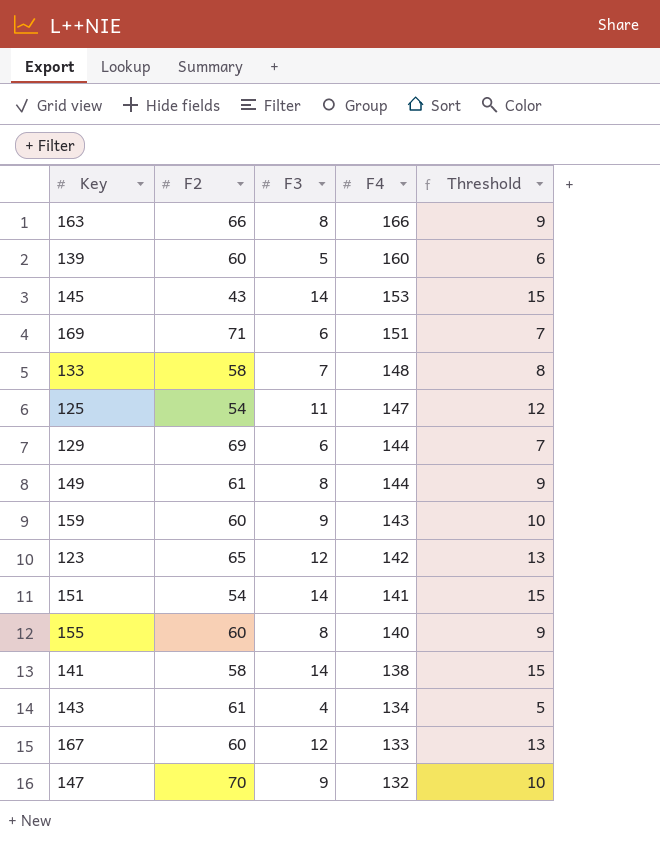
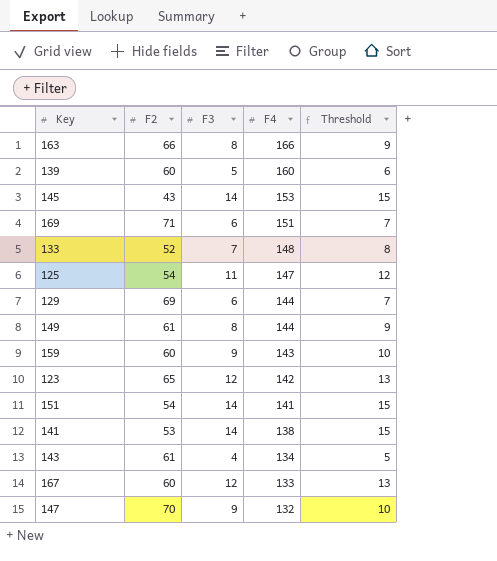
row 155: 60 | 8 | 140 | 9 -> none
133 | F2: 58 -> 52
141 | F2: 58 -> 53

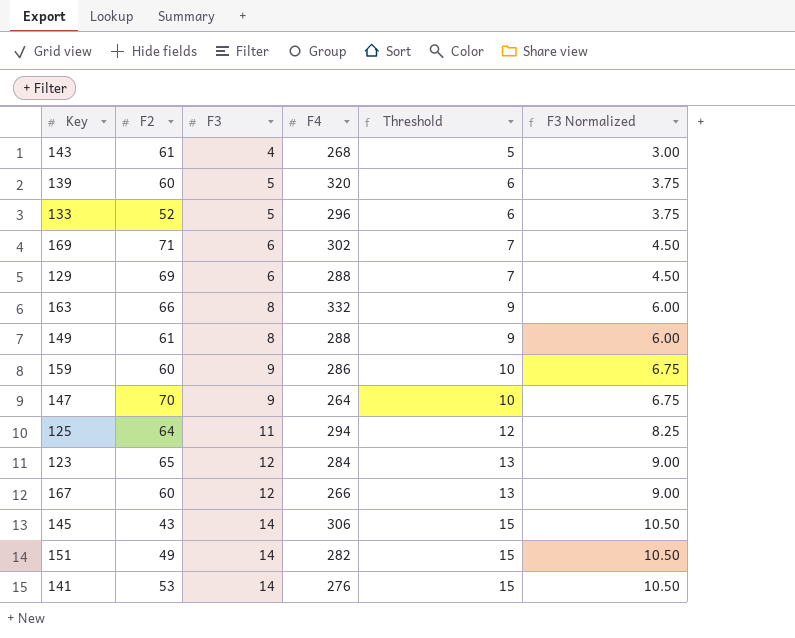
row order: F4 descending -> F3 ascending
column F3 Normalized | formula: none -> [F3] * 0.75
143 | F4: 134 -> 268
139 | F4: 160 -> 320
133 | F3: 7 -> 5
133 | F4: 148 -> 296
133 | Threshold: 8 -> 6
169 | F4: 151 -> 302
129 | F4: 144 -> 288
163 | F4: 166 -> 332
149 | F4: 144 -> 288
159 | F4: 143 -> 286
147 | F4: 132 -> 264
125 | F2: 54 -> 64
125 | F4: 147 -> 294
123 | F4: 142 -> 284
167 | F4: 133 -> 266
145 | F4: 153 -> 306
151 | F2: 54 -> 49
151 | F4: 141 -> 282
141 | F4: 138 -> 276

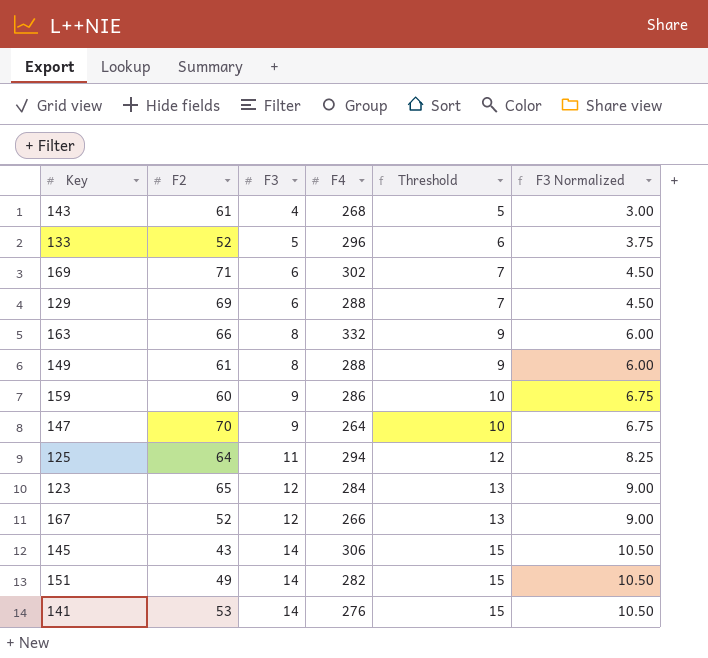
row 139: 60 | 5 | 320 | 6 | 3.75 -> none
167 | F2: 60 -> 52

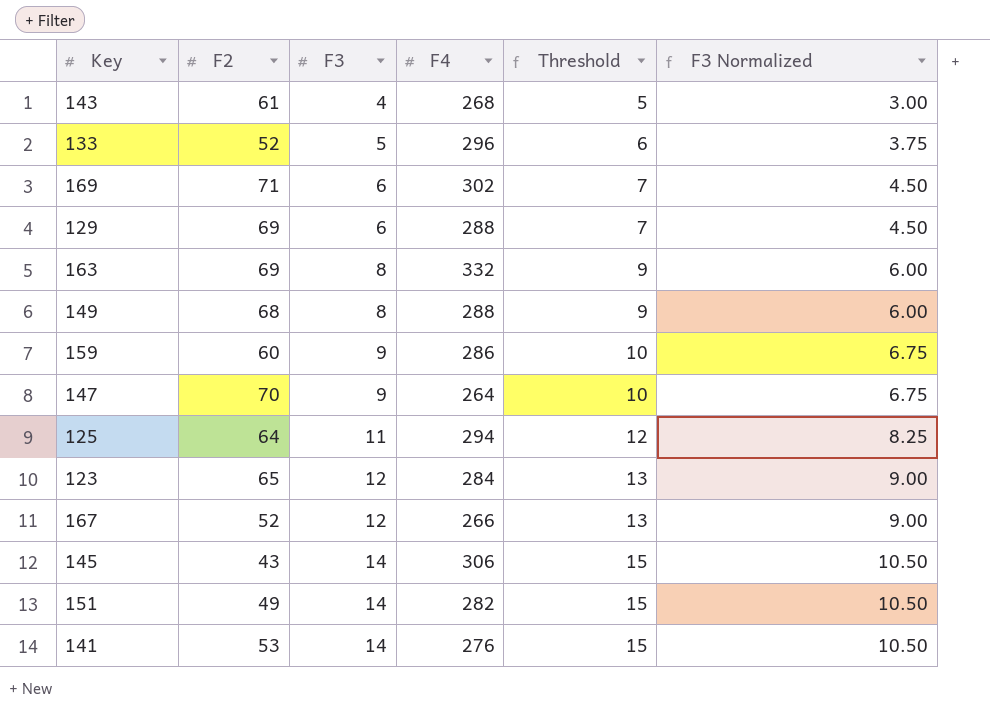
163 | F2: 66 -> 69
149 | F2: 61 -> 68

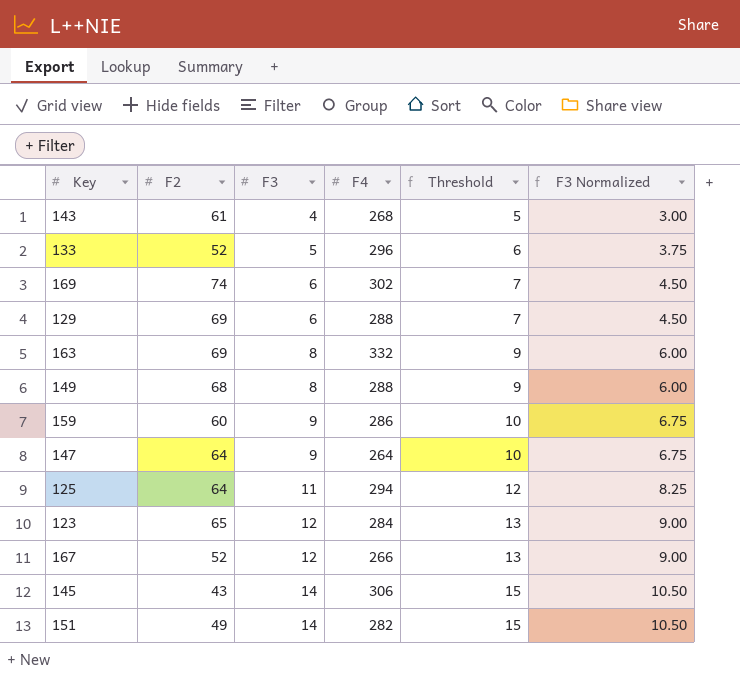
row 141: 53 | 14 | 276 | 15 | 10.50 -> none
169 | F2: 71 -> 74
147 | F2: 70 -> 64

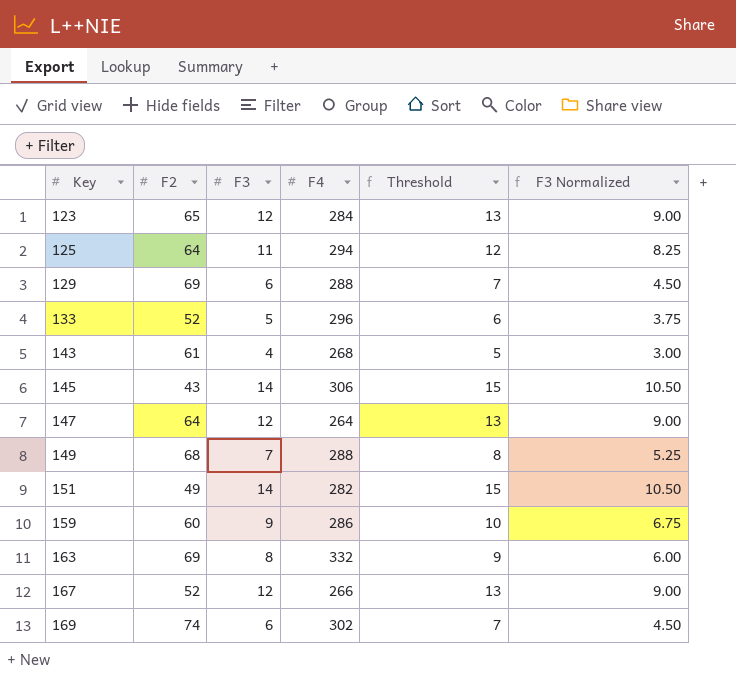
row order: F3 ascending -> Key ascending
147 | F3: 9 -> 12
147 | Threshold: 10 -> 13
147 | F3 Normalized: 6.75 -> 9.00
149 | F3: 8 -> 7
149 | Threshold: 9 -> 8
149 | F3 Normalized: 6.00 -> 5.25

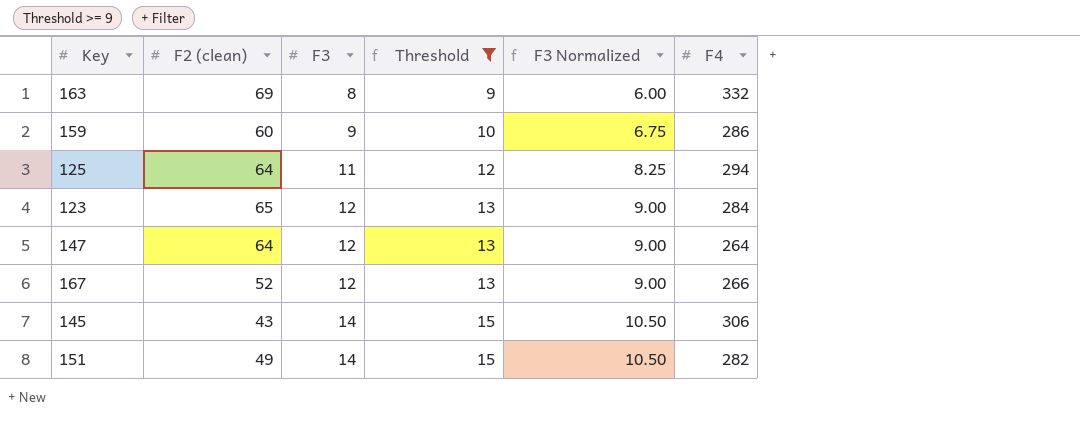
filter: none -> Threshold >= 9
row order: Key ascending -> F3 ascending
column name: F2 -> F2 (clean)
column F4 | position: 4 -> 6

